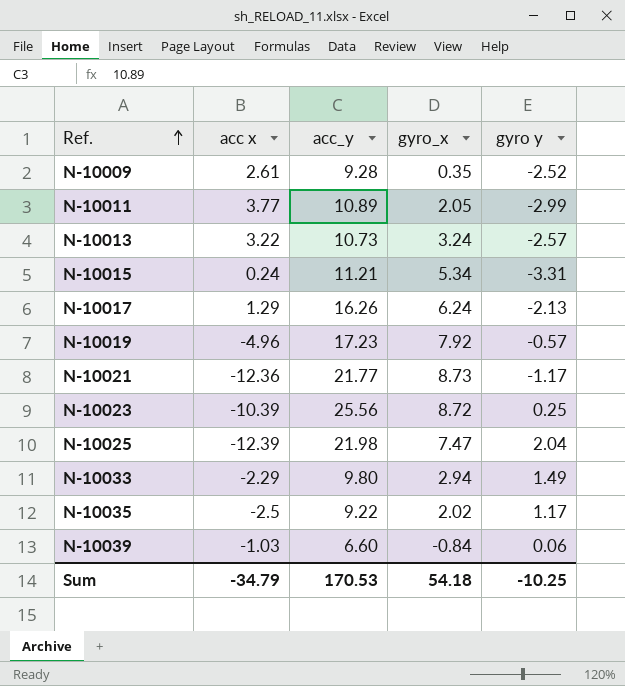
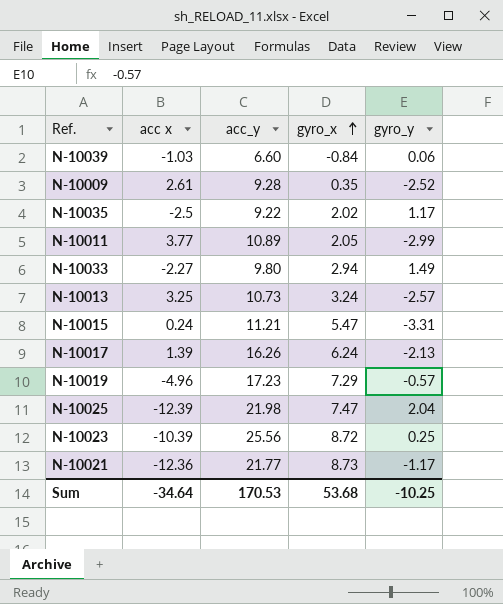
row order: Ref. ascending -> gyro_x ascending
column name: gyro y -> gyro_y
N-10033 | acc x: -2.29 -> -2.27
N-10013 | acc x: 3.22 -> 3.25
N-10015 | gyro_x: 5.34 -> 5.47
N-10017 | acc x: 1.29 -> 1.39
N-10019 | gyro_x: 7.92 -> 7.29
Sum | acc x: -34.79 -> -34.64
Sum | gyro_x: 54.18 -> 53.68

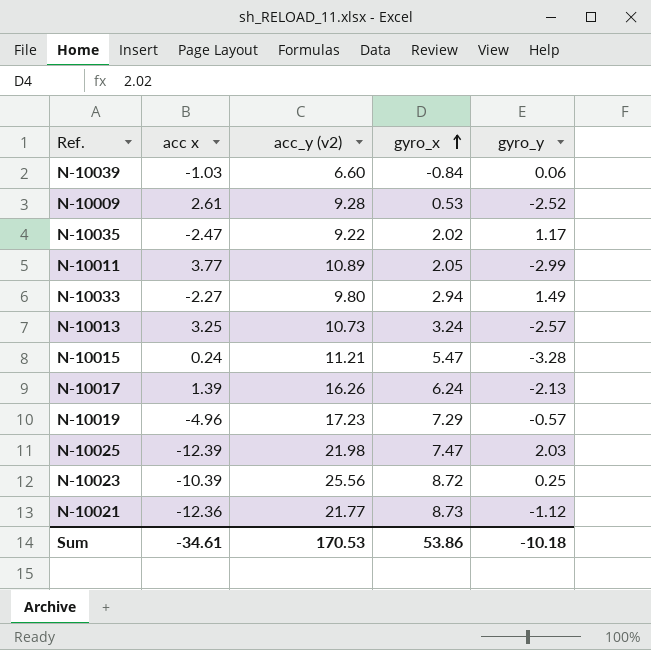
column name: acc_y -> acc_y (v2)
N-10009 | gyro_x: 0.35 -> 0.53
N-10035 | acc x: -2.5 -> -2.47
N-10015 | gyro_y: -3.31 -> -3.28
N-10025 | gyro_y: 2.04 -> 2.03
N-10021 | gyro_y: -1.17 -> -1.12
Sum | acc x: -34.64 -> -34.61
Sum | gyro_x: 53.68 -> 53.86
Sum | gyro_y: -10.25 -> -10.18

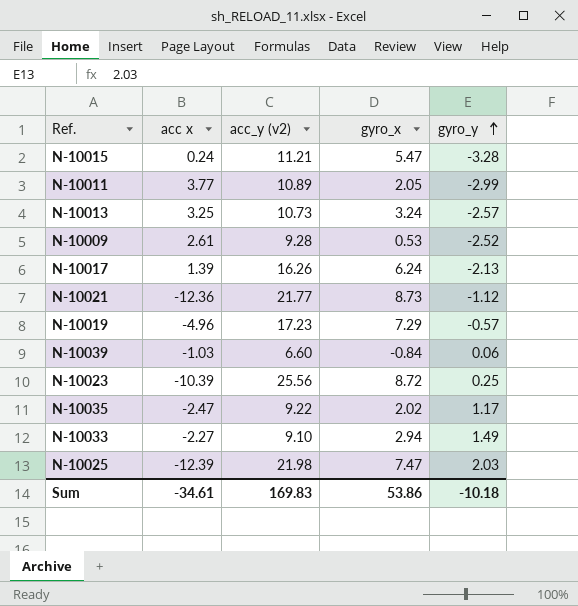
row order: gyro_x ascending -> gyro_y ascending
N-10033 | acc_y (v2): 9.80 -> 9.10
Sum | acc_y (v2): 170.53 -> 169.83

